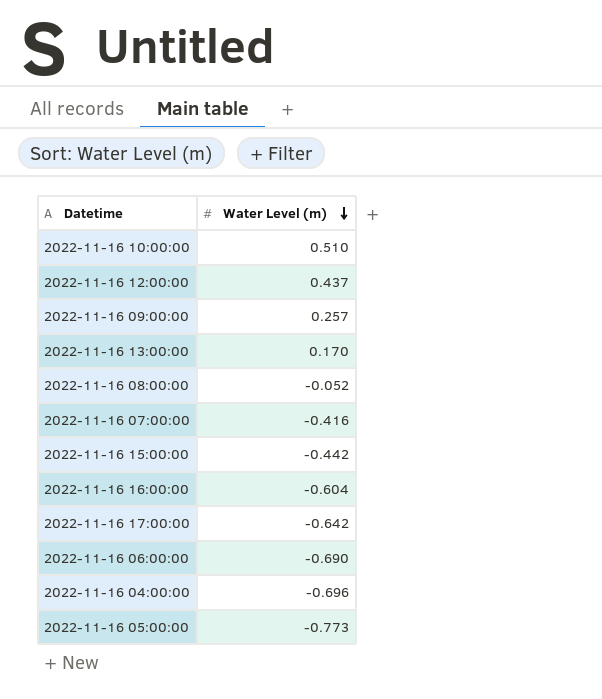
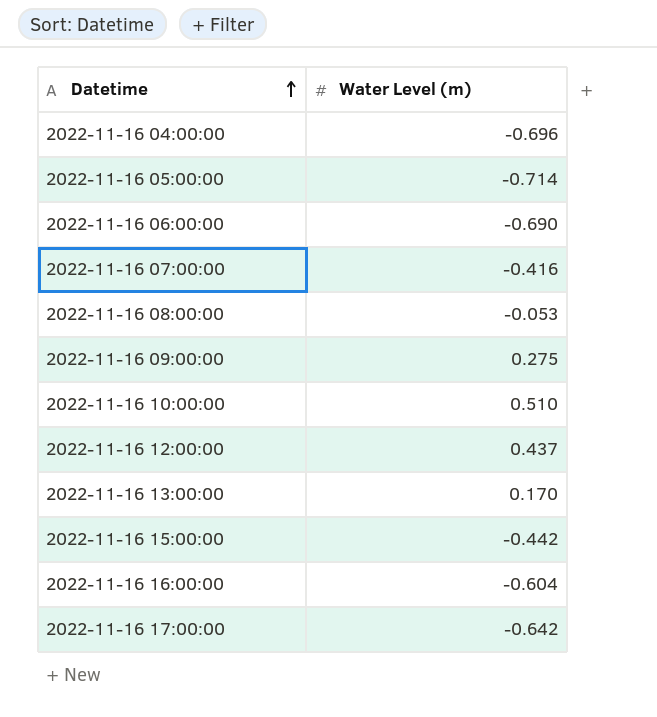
row order: Water Level (m) descending -> Datetime ascending
2022-11-16 05:00:00 | Water Level (m): -0.773 -> -0.714
2022-11-16 08:00:00 | Water Level (m): -0.052 -> -0.053
2022-11-16 09:00:00 | Water Level (m): 0.257 -> 0.275

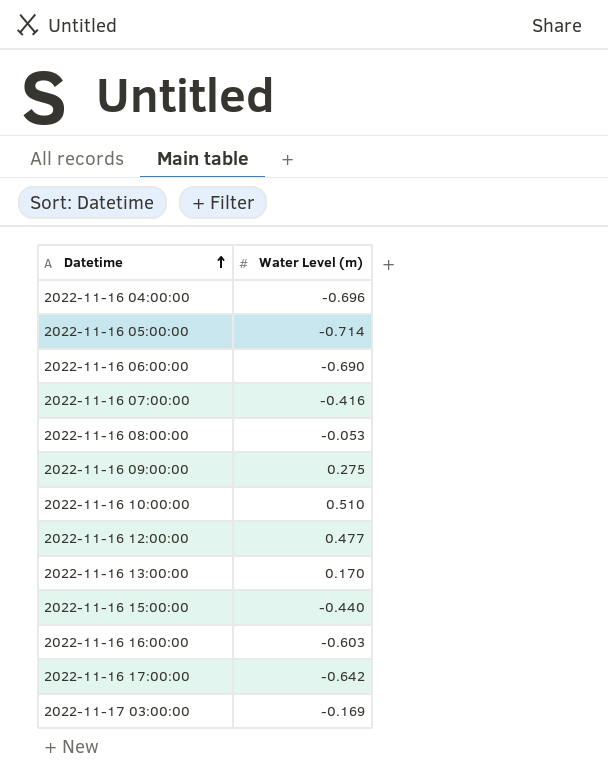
2022-11-16 12:00:00 | Water Level (m): 0.437 -> 0.477
2022-11-16 15:00:00 | Water Level (m): -0.442 -> -0.440
2022-11-16 16:00:00 | Water Level (m): -0.604 -> -0.603
row 2022-11-17 03:00:00: none -> -0.169

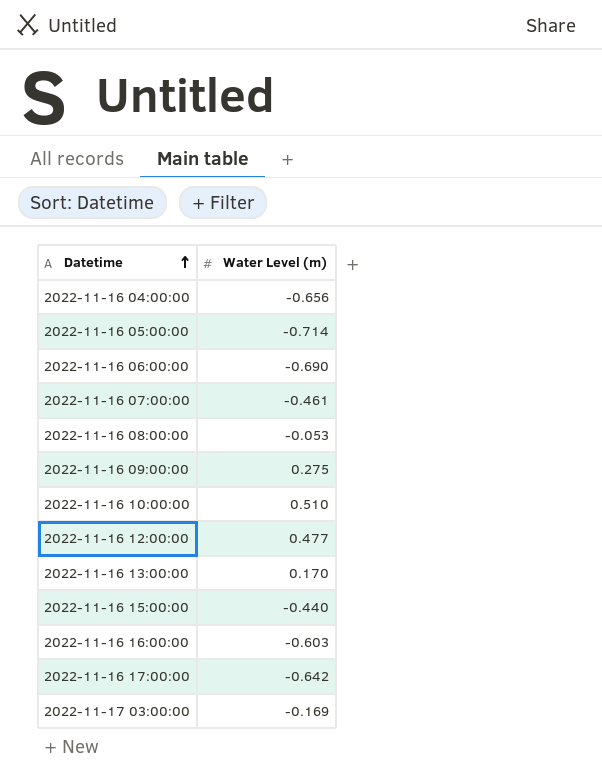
2022-11-16 04:00:00 | Water Level (m): -0.696 -> -0.656
2022-11-16 07:00:00 | Water Level (m): -0.416 -> -0.461

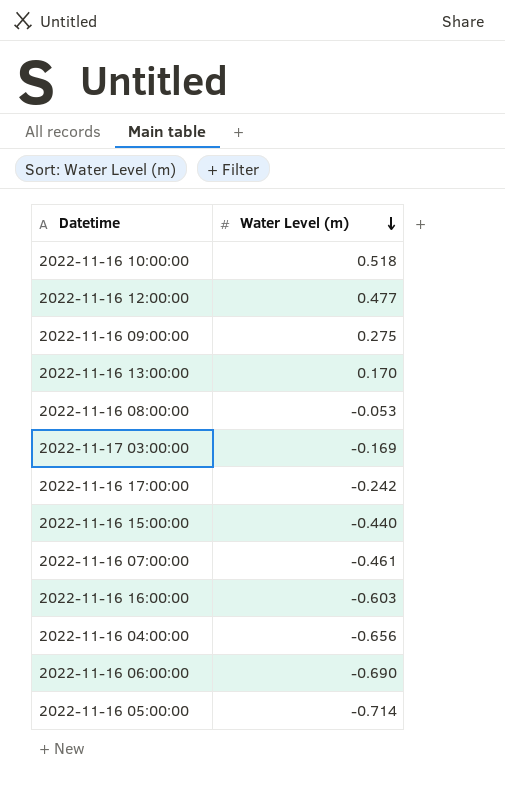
row order: Datetime ascending -> Water Level (m) descending
2022-11-16 10:00:00 | Water Level (m): 0.510 -> 0.518
2022-11-16 17:00:00 | Water Level (m): -0.642 -> -0.242

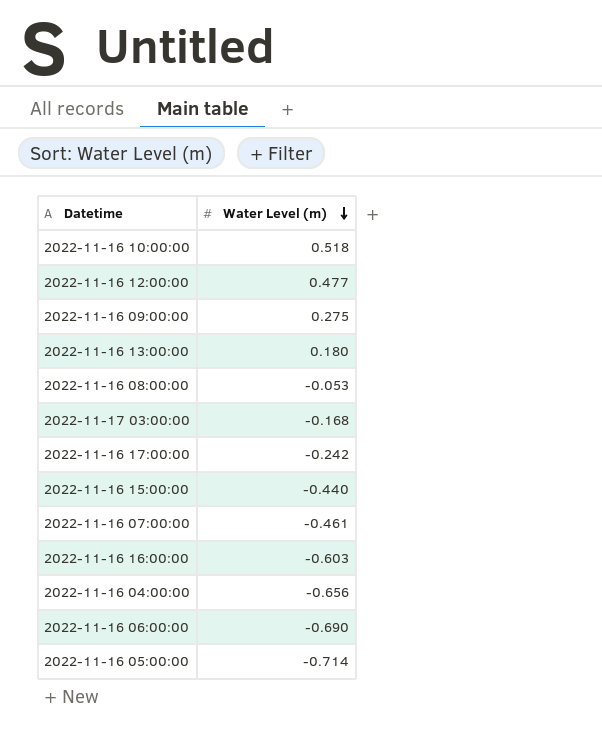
2022-11-16 13:00:00 | Water Level (m): 0.170 -> 0.180
2022-11-17 03:00:00 | Water Level (m): -0.169 -> -0.168

